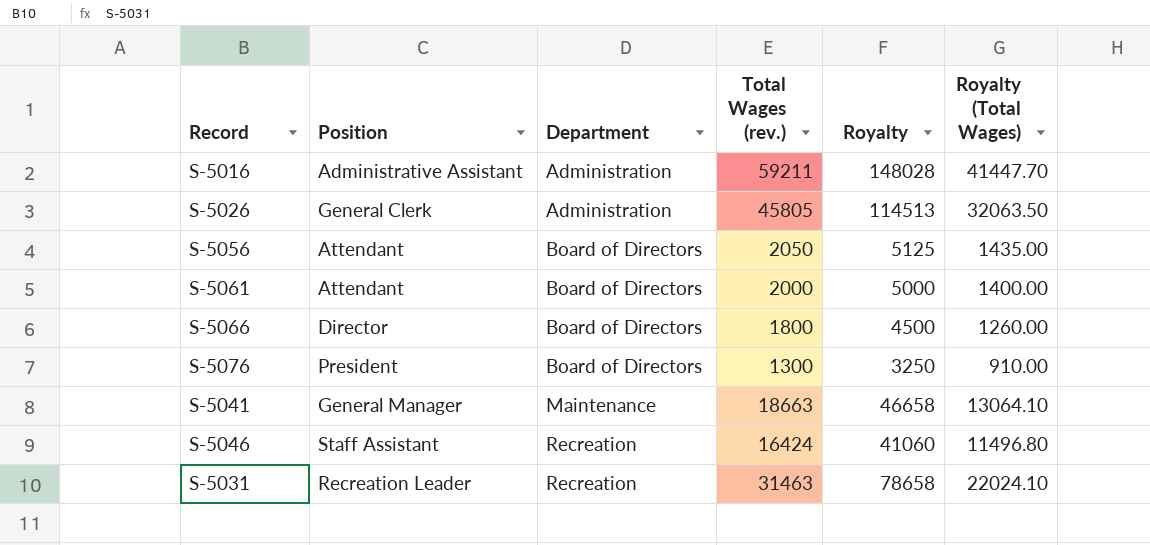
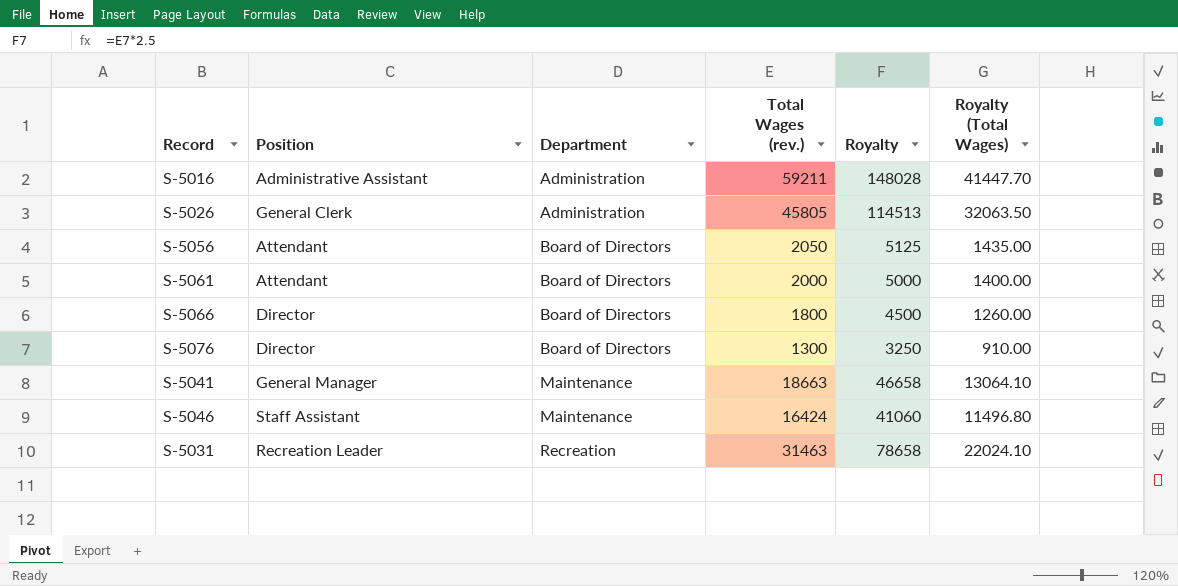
S-5076 | Position: President -> Director
S-5046 | Department: Recreation -> Maintenance

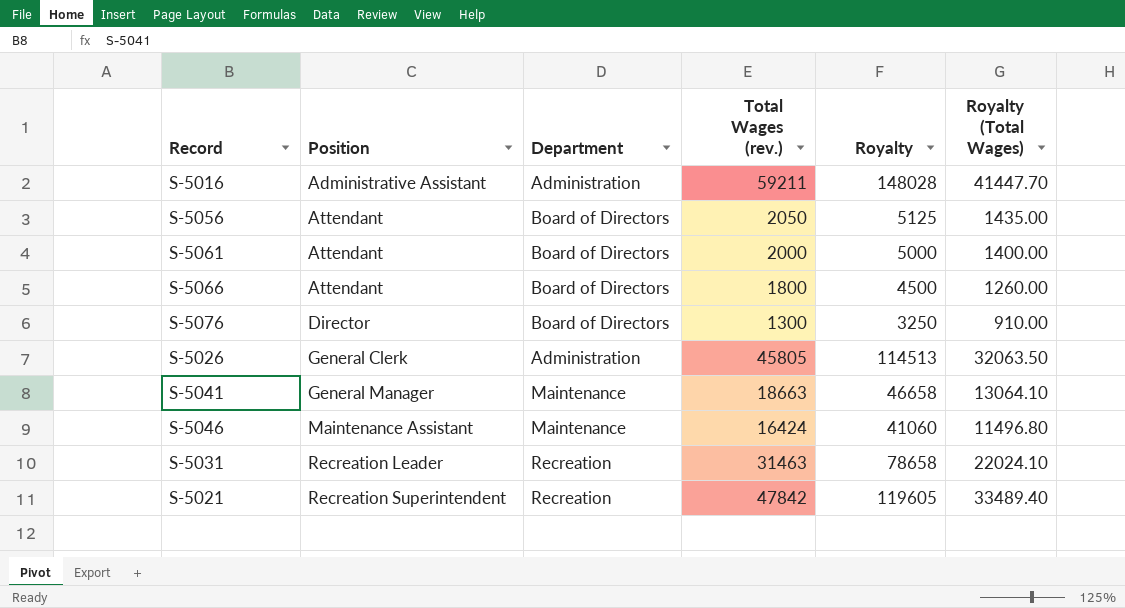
row order: Department ascending -> Position ascending
S-5066 | Position: Director -> Attendant
S-5046 | Position: Staff Assistant -> Maintenance Assistant
row S-5021: none -> Recreation Superintendent | Recreation | 47842 | 119605 | 33489.40

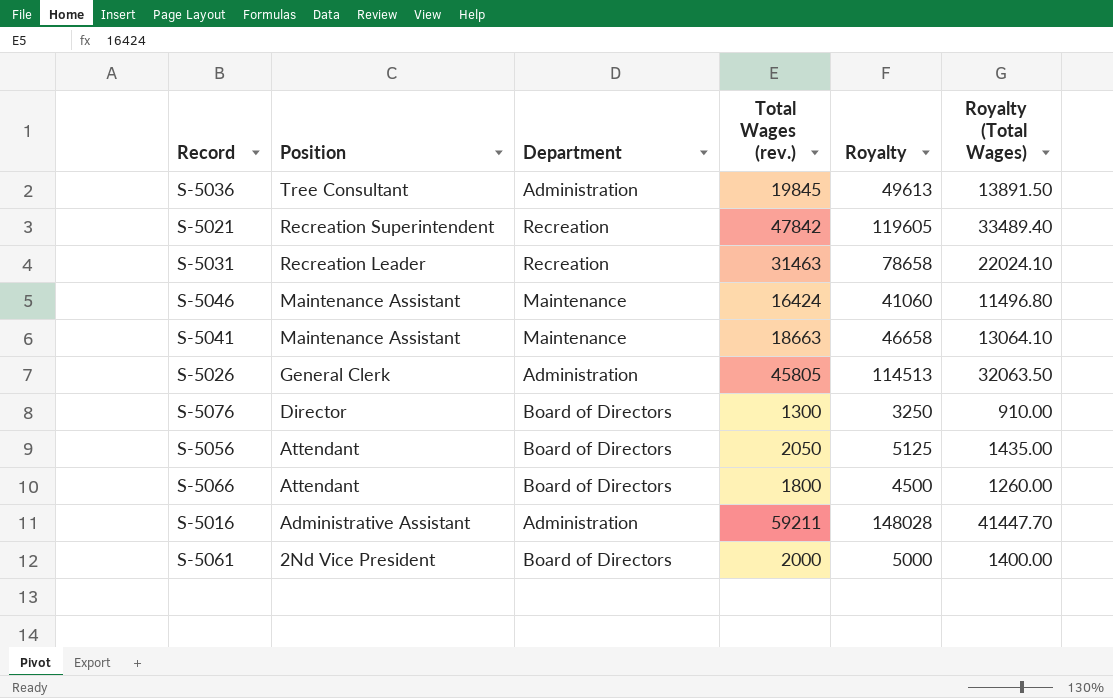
row order: Position ascending -> Position descending
row S-5036: none -> Tree Consultant | Administration | 19845 | 49613 | 13891.50
S-5041 | Position: General Manager -> Maintenance Assistant
S-5061 | Position: Attendant -> 2Nd Vice President

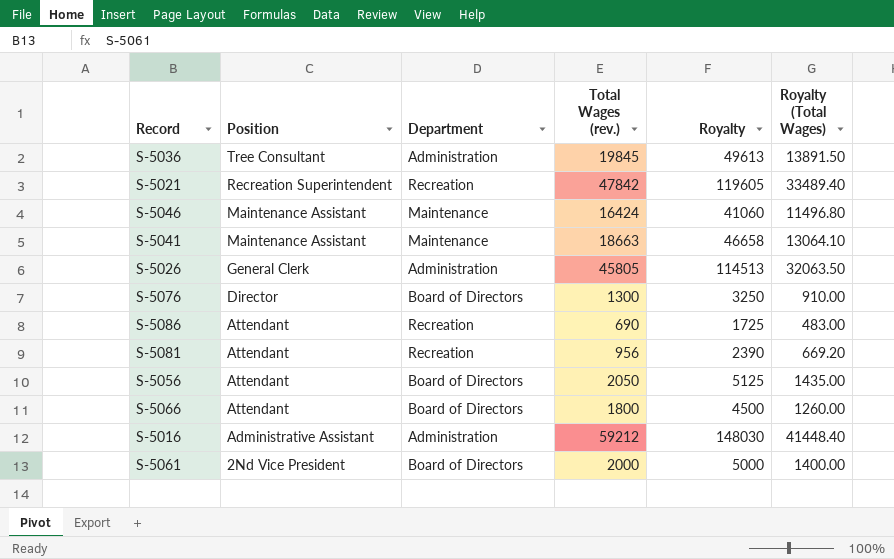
row S-5031: Recreation Leader | Recreation | 31463 | 78658 | 22024.10 -> none
row S-5086: none -> Attendant | Recreation | 690 | 1725 | 483.00
row S-5081: none -> Attendant | Recreation | 956 | 2390 | 669.20
S-5016 | Total Wages (rev.): 59211 -> 59212
S-5016 | Royalty: 148028 -> 148030
S-5016 | Royalty (Total Wages): 41447.70 -> 41448.40

